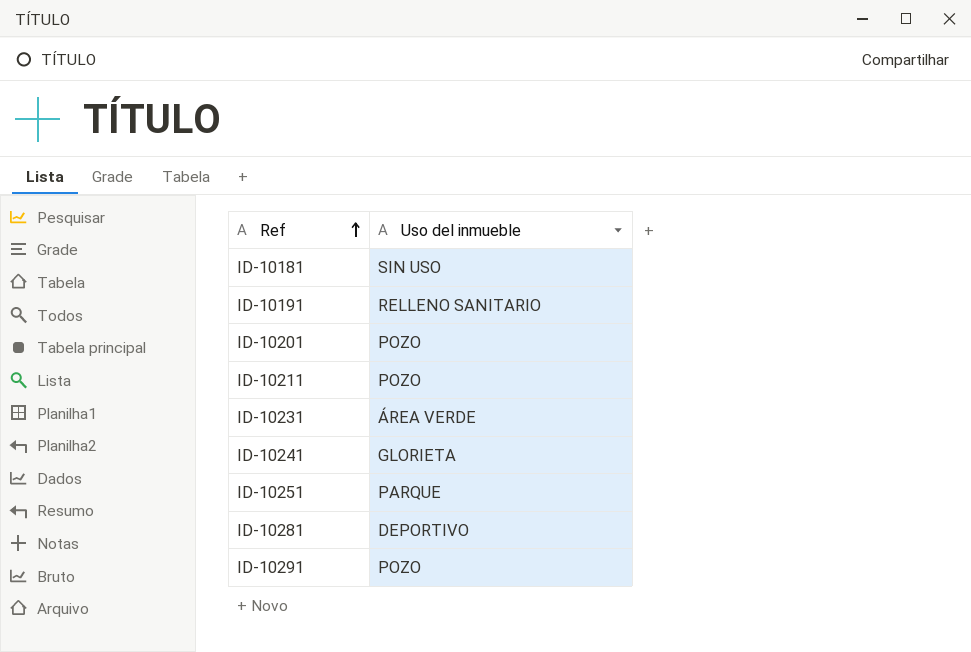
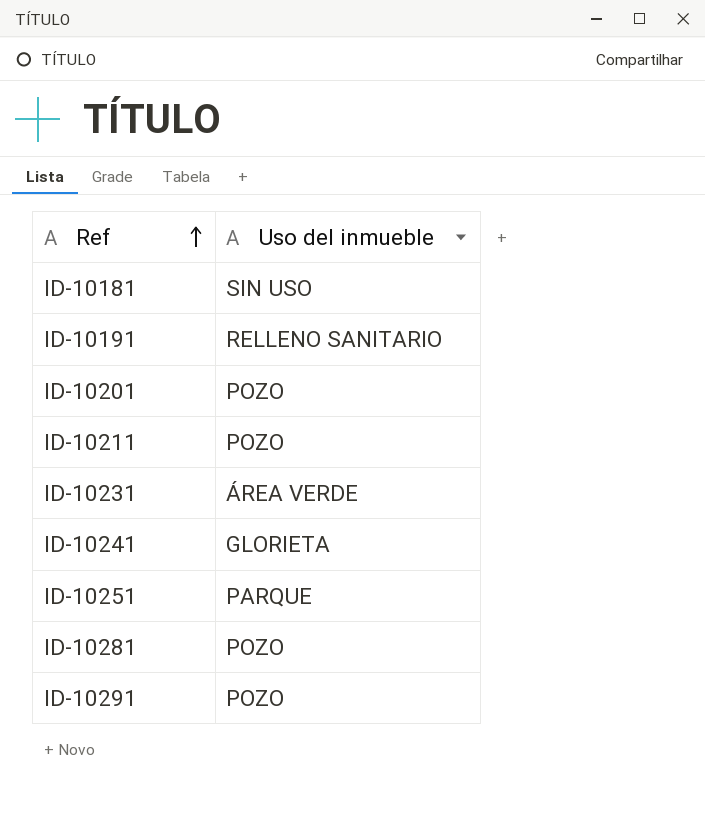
ID-10281 | Uso del inmueble: DEPORTIVO -> POZO

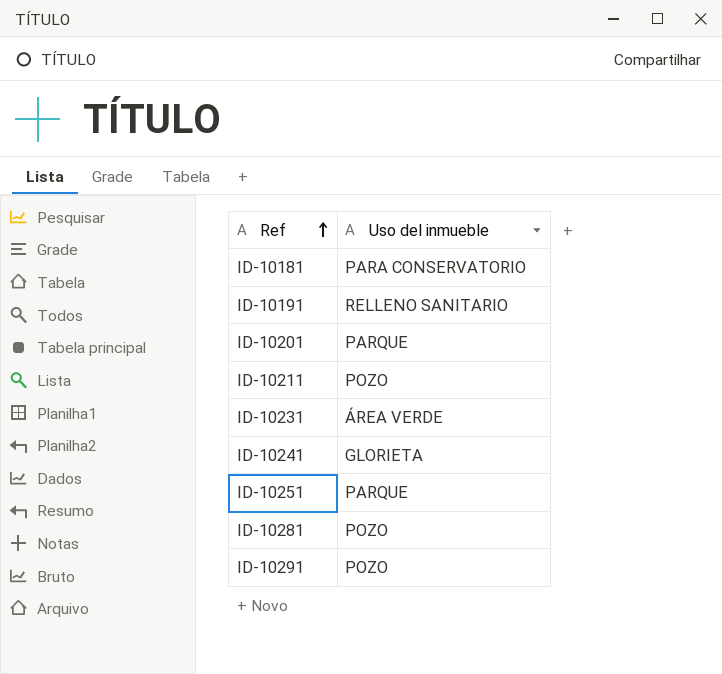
ID-10181 | Uso del inmueble: SIN USO -> PARA CONSERVATORIO
ID-10201 | Uso del inmueble: POZO -> PARQUE

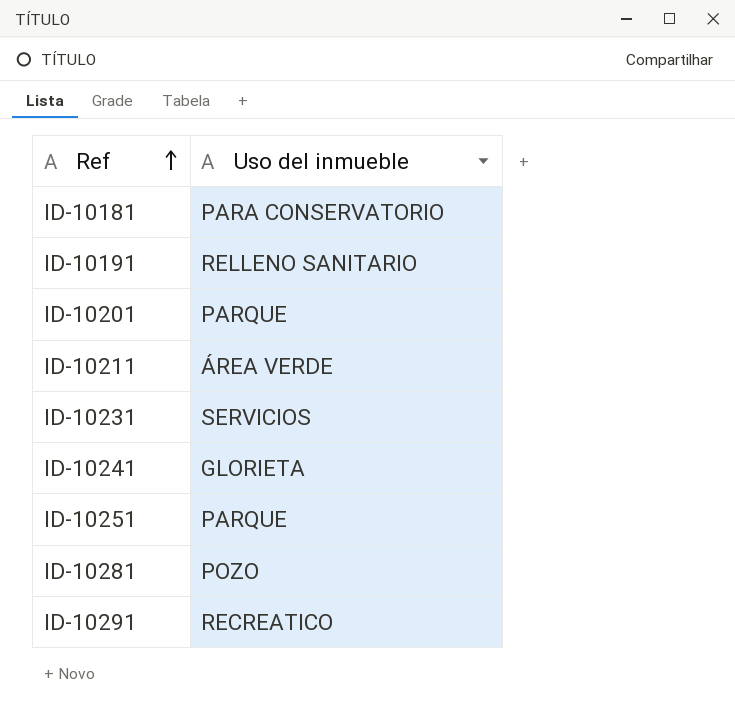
ID-10211 | Uso del inmueble: POZO -> ÁREA VERDE
ID-10231 | Uso del inmueble: ÁREA VERDE -> SERVICIOS
ID-10291 | Uso del inmueble: POZO -> RECREATICO

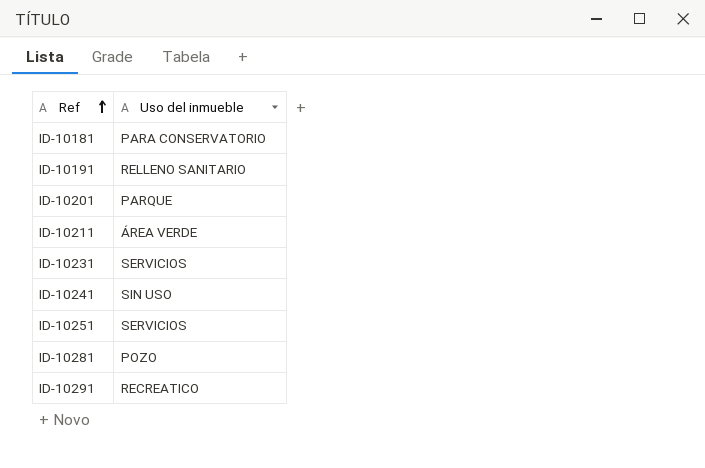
ID-10241 | Uso del inmueble: GLORIETA -> SIN USO
ID-10251 | Uso del inmueble: PARQUE -> SERVICIOS

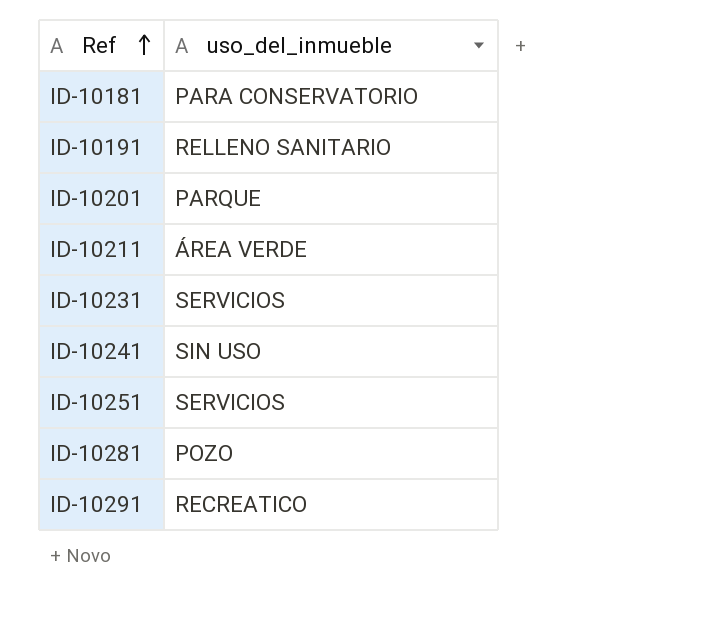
column name: Uso del inmueble -> uso_del_inmueble

